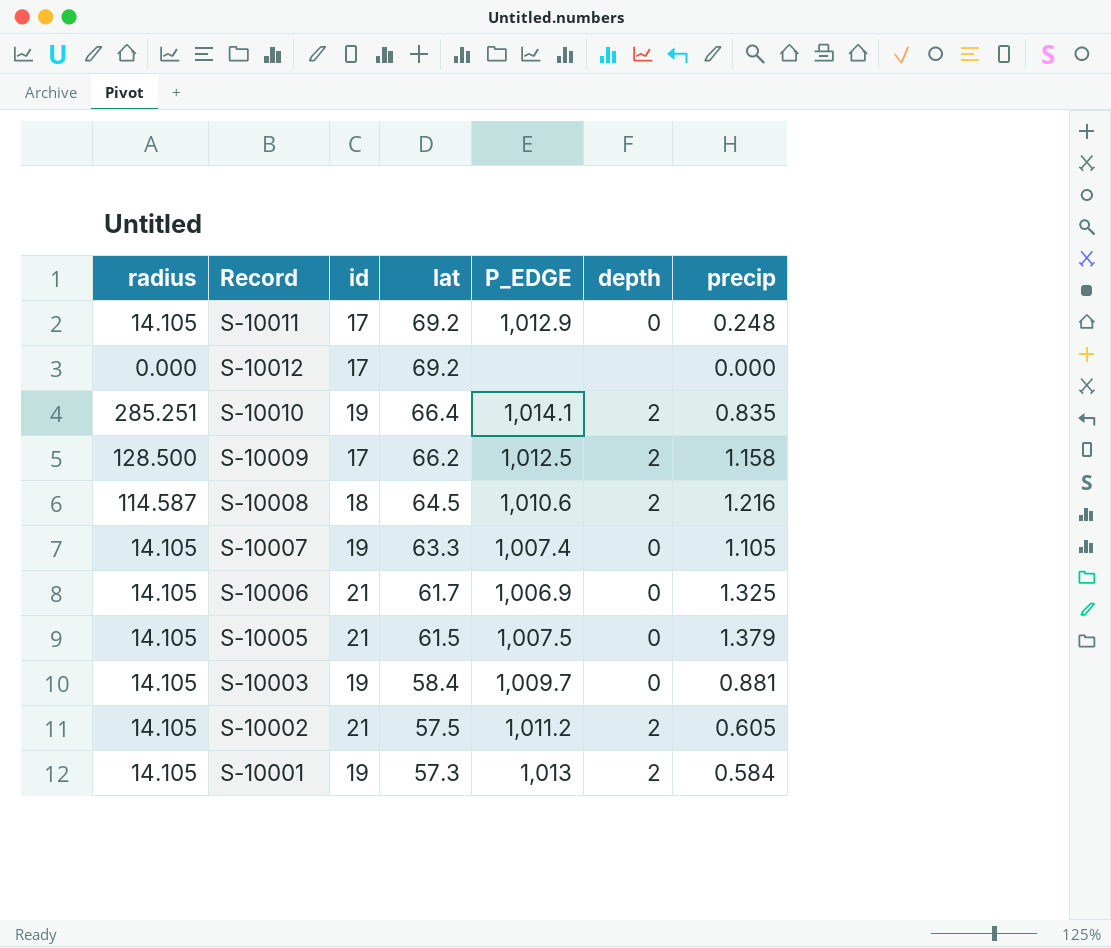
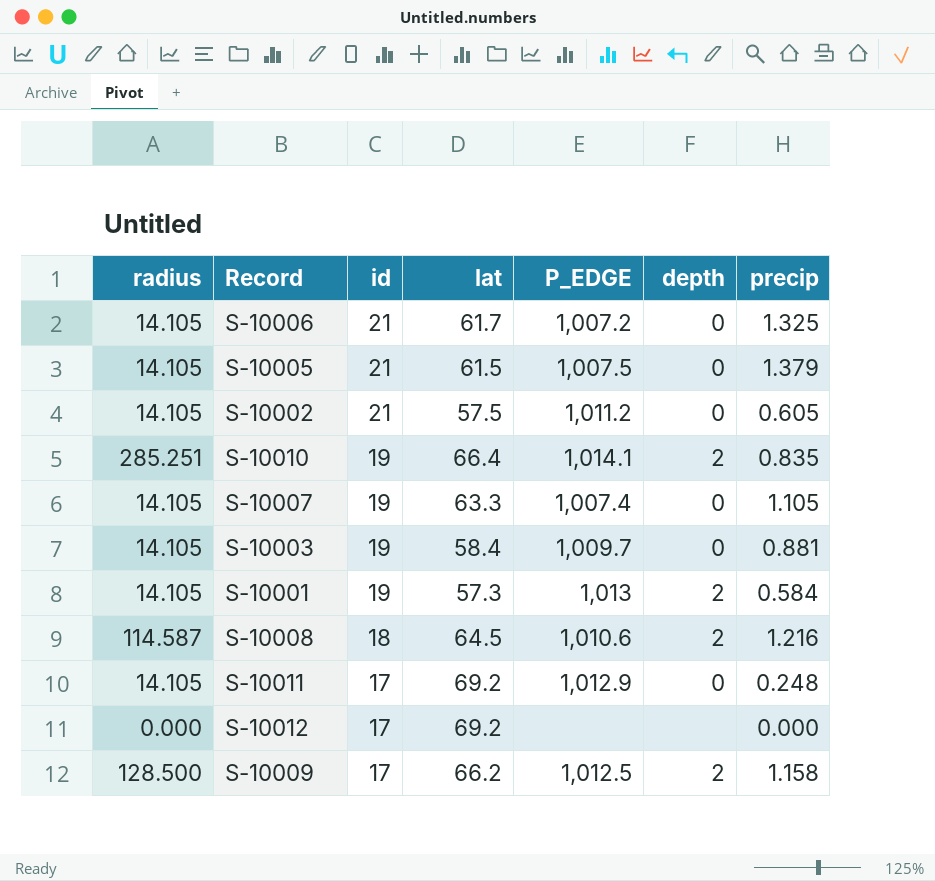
row order: lat descending -> id descending
S-10006 | P_EDGE: 1,006.9 -> 1,007.2
S-10002 | depth: 2 -> 0

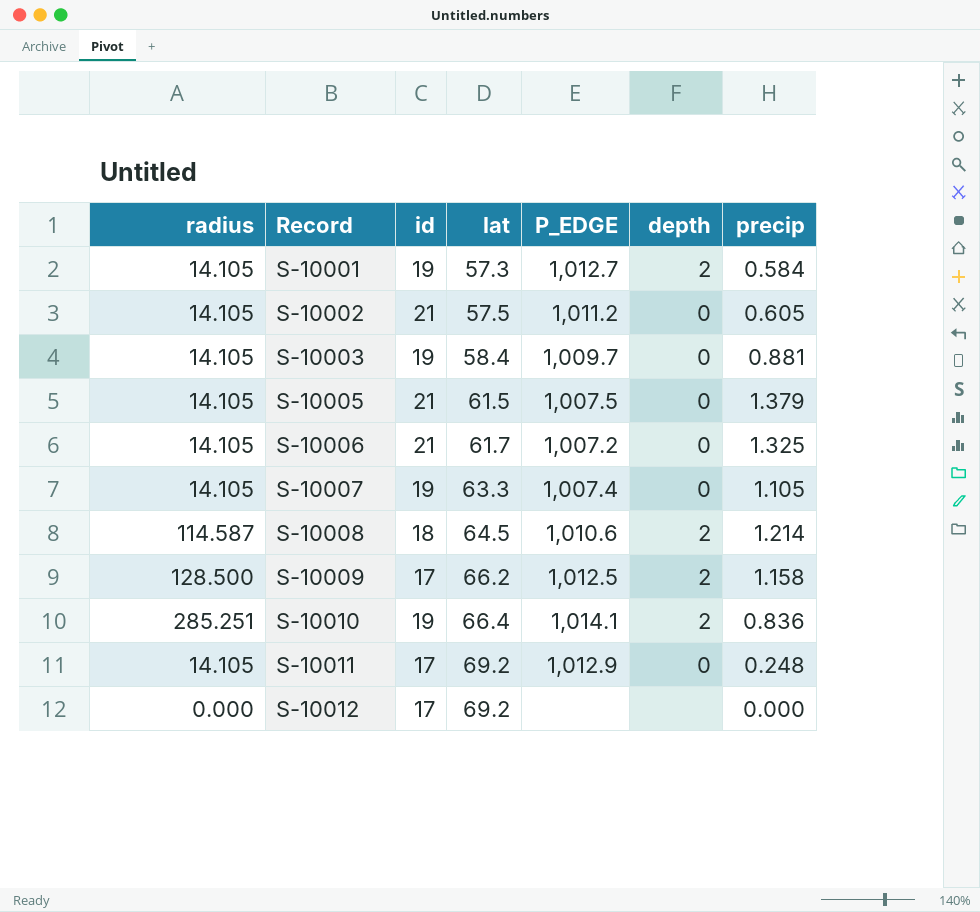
row order: id descending -> Record ascending
S-10001 | P_EDGE: 1,013 -> 1,012.7
S-10008 | precip: 1.216 -> 1.214
S-10010 | precip: 0.835 -> 0.836

